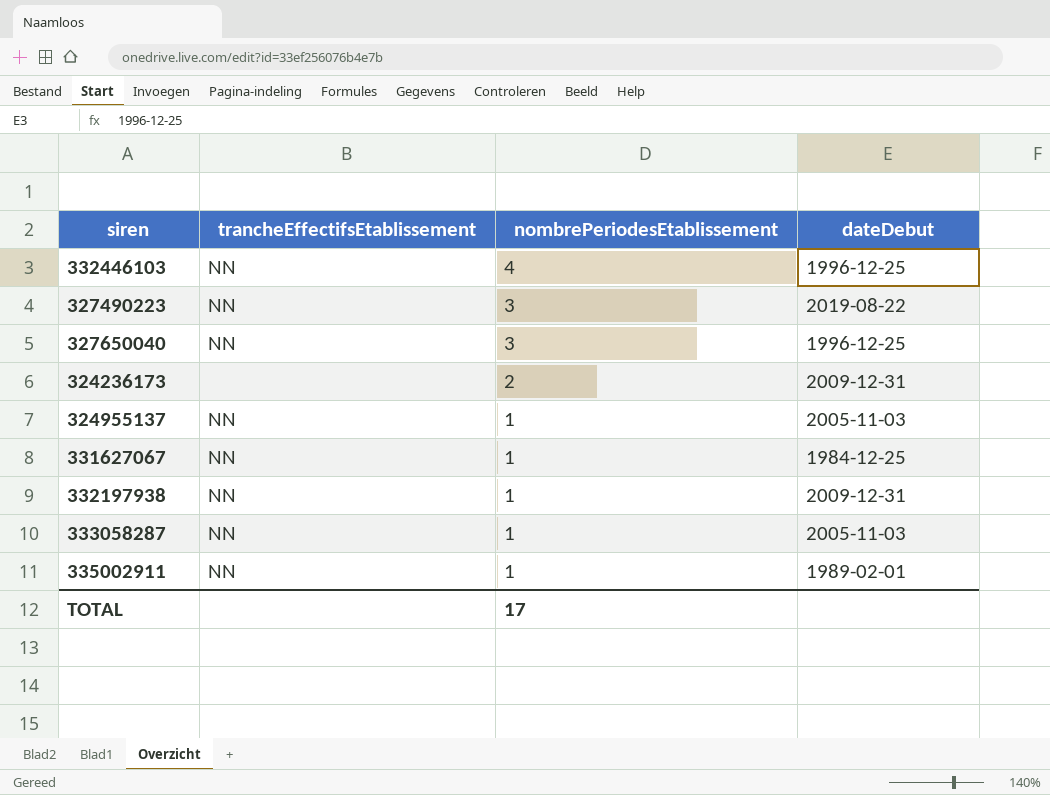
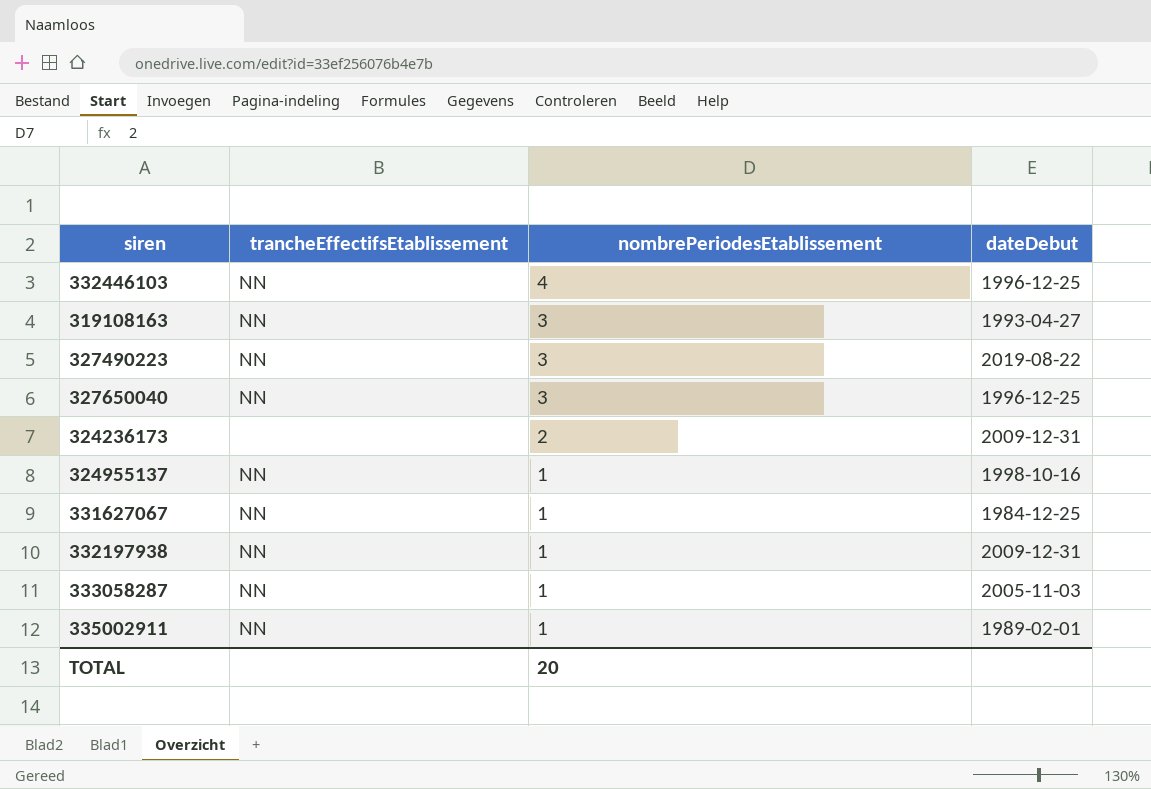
row 319108163: none -> NN | 3 | 1993-04-27
324955137 | dateDebut: 2005-11-03 -> 1998-10-16
TOTAL | nombrePeriodesEtablissement: 17 -> 20

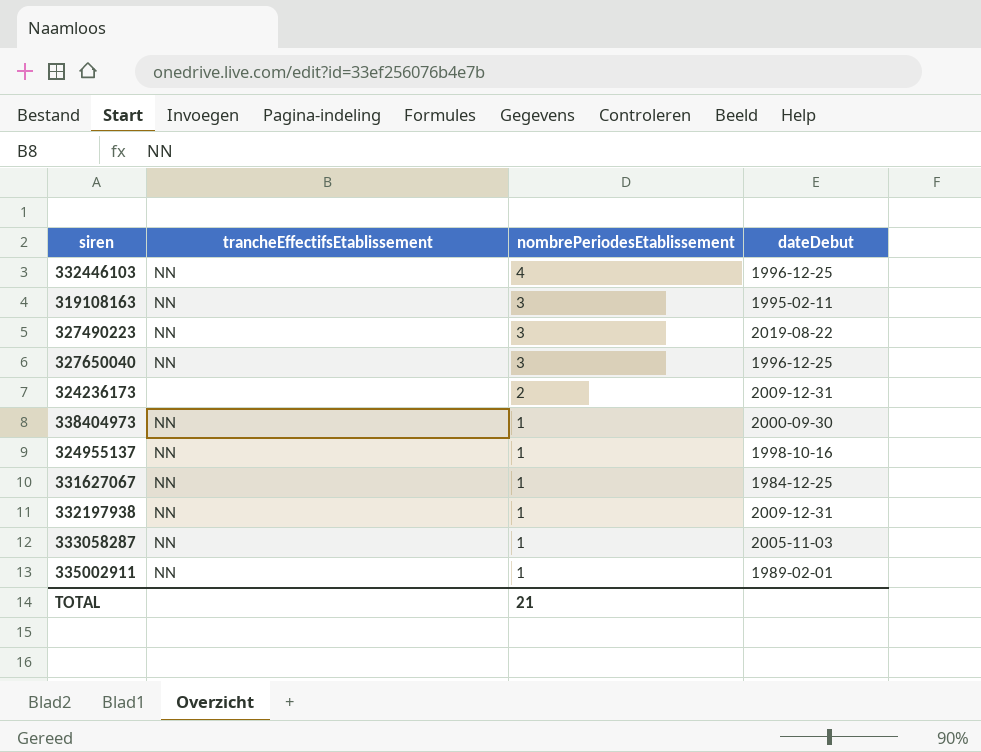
319108163 | dateDebut: 1993-04-27 -> 1995-02-11
row 338404973: none -> NN | 1 | 2000-09-30
TOTAL | nombrePeriodesEtablissement: 20 -> 21

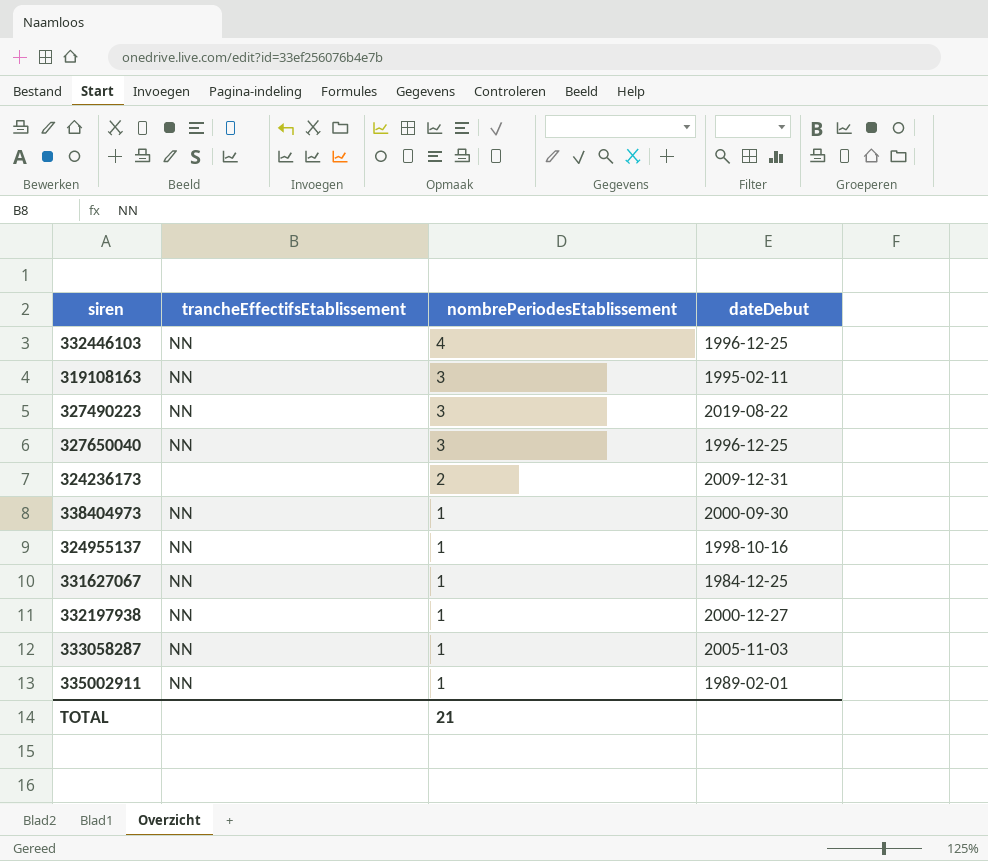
332197938 | dateDebut: 2009-12-31 -> 2000-12-27

